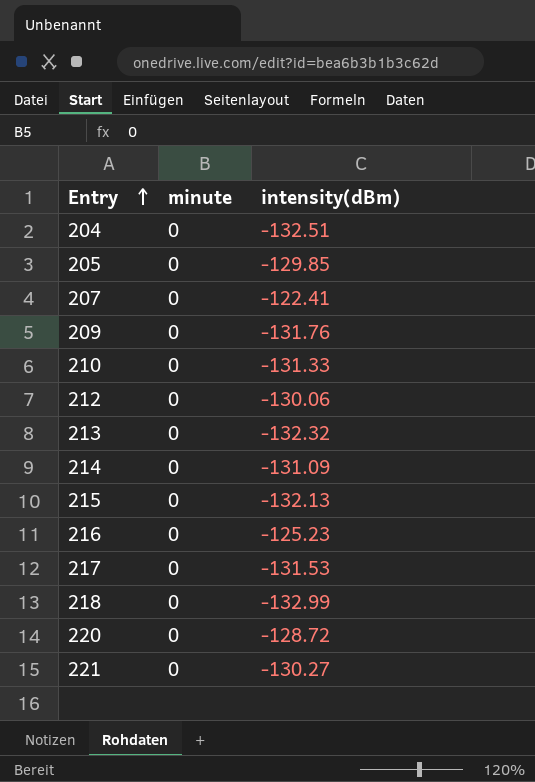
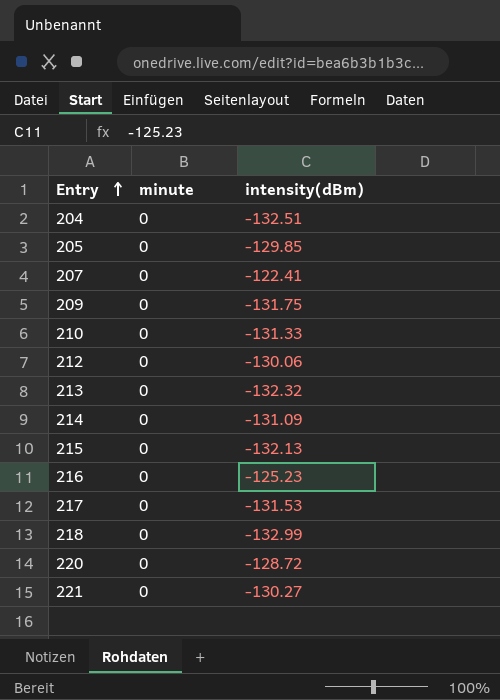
209 | intensity(dBm): -131.76 -> -131.75

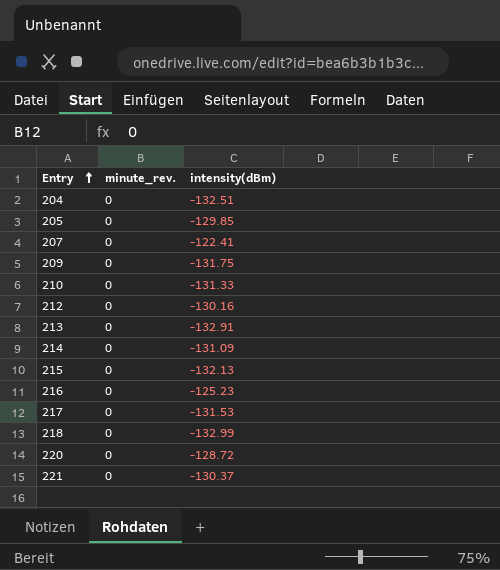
column name: minute -> minute_rev.
212 | intensity(dBm): -130.06 -> -130.16
213 | intensity(dBm): -132.32 -> -132.91
221 | intensity(dBm): -130.27 -> -130.37

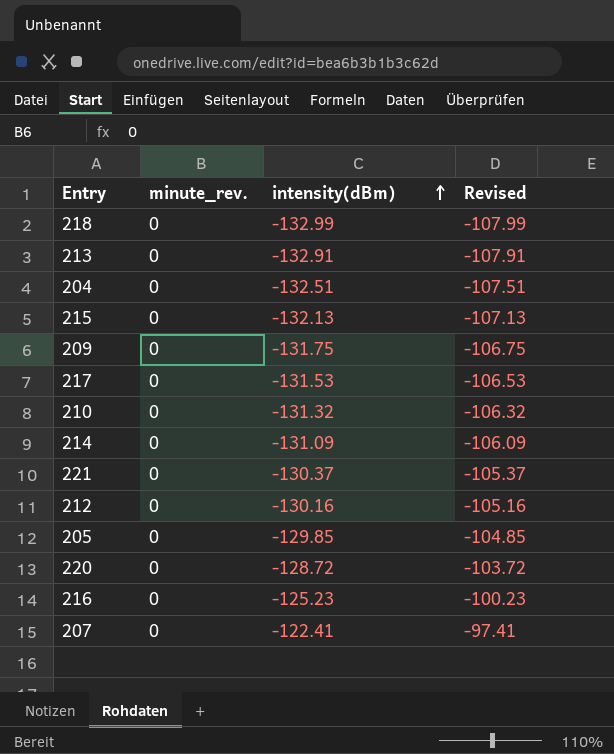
row order: Entry ascending -> intensity(dBm) ascending
column Revised | formula: none -> [intensity(dBm)] + 25
210 | intensity(dBm): -131.33 -> -131.32

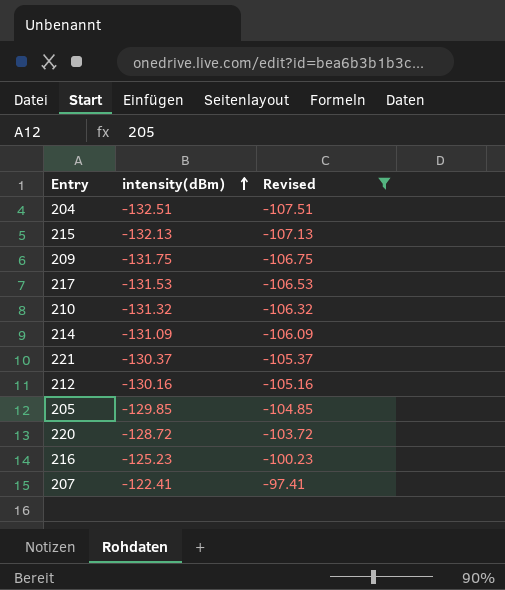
filter: none -> Revised >= -107.51
column minute_rev. | position: 2 -> none

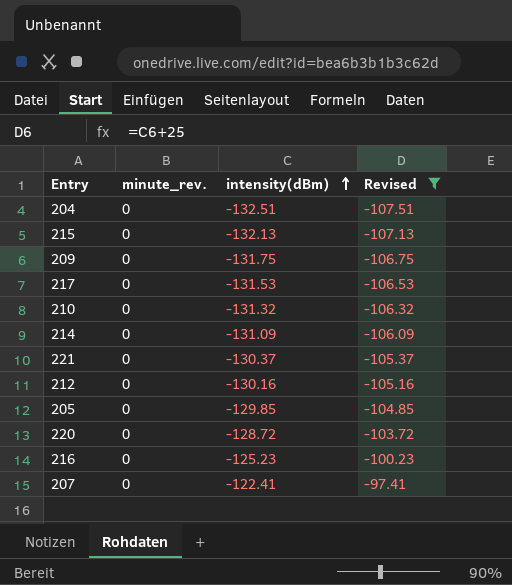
column minute_rev. | position: none -> 2

